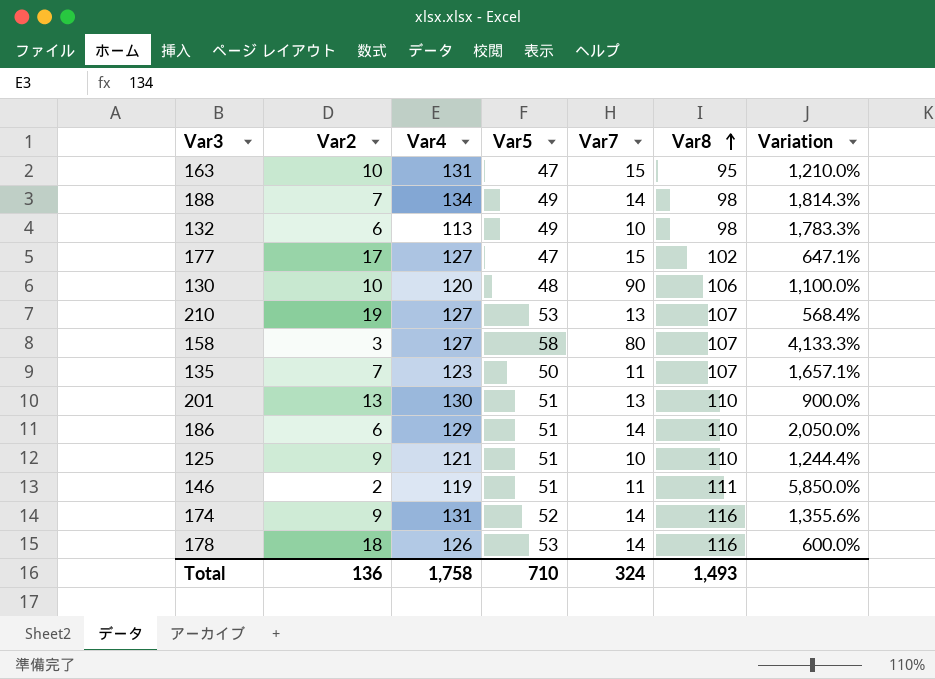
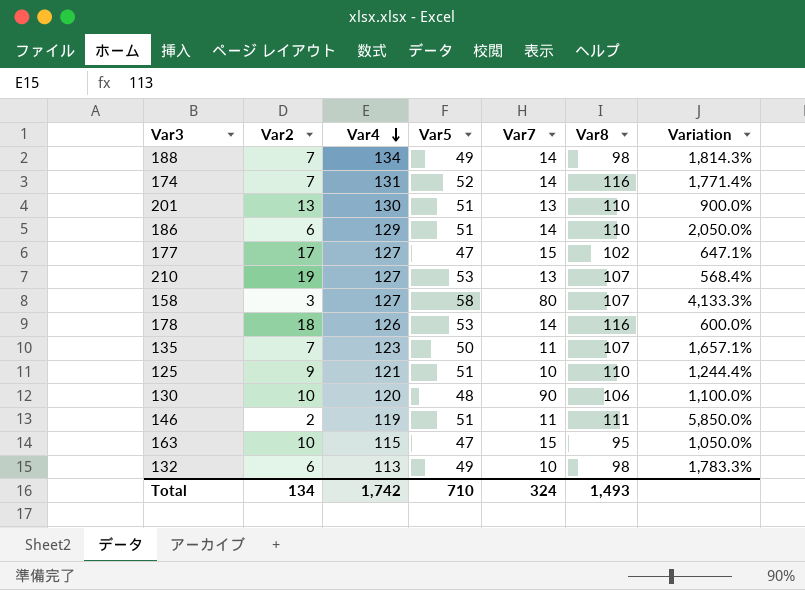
row order: Var8 ascending -> Var4 descending
174 | Var2: 9 -> 7
174 | Variation: 1,355.6% -> 1,771.4%
163 | Var4: 131 -> 115
163 | Variation: 1,210.0% -> 1,050.0%
Total | Var2: 136 -> 134
Total | Var4: 1,758 -> 1,742

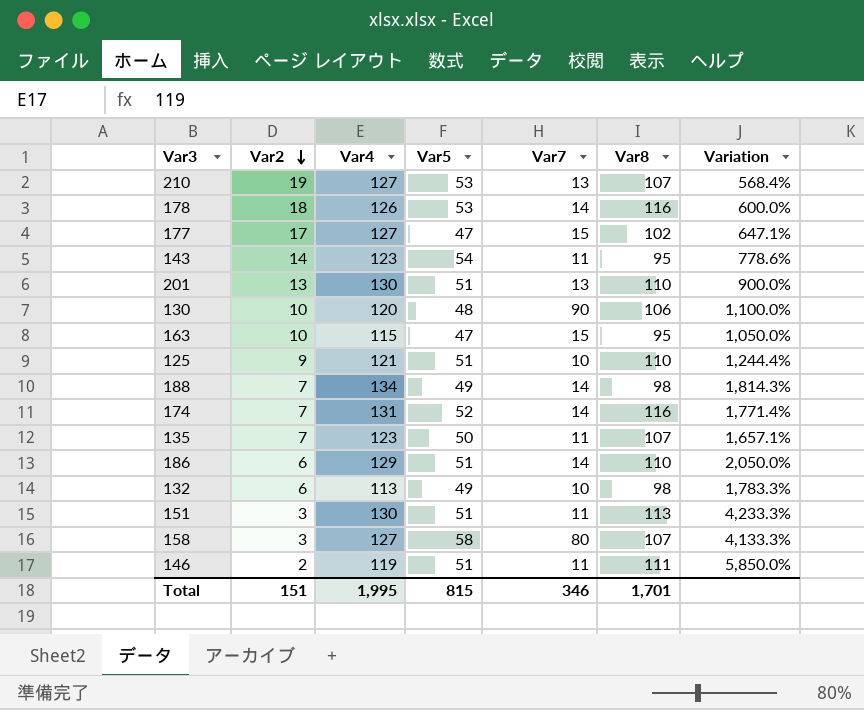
row order: Var4 descending -> Var2 descending
row 143: none -> 14 | 123 | 54 | 11 | 95 | 778.6%
row 151: none -> 3 | 130 | 51 | 11 | 113 | 4,233.3%
Total | Var2: 134 -> 151
Total | Var4: 1,742 -> 1,995
Total | Var5: 710 -> 815
Total | Var7: 324 -> 346
Total | Var8: 1,493 -> 1,701

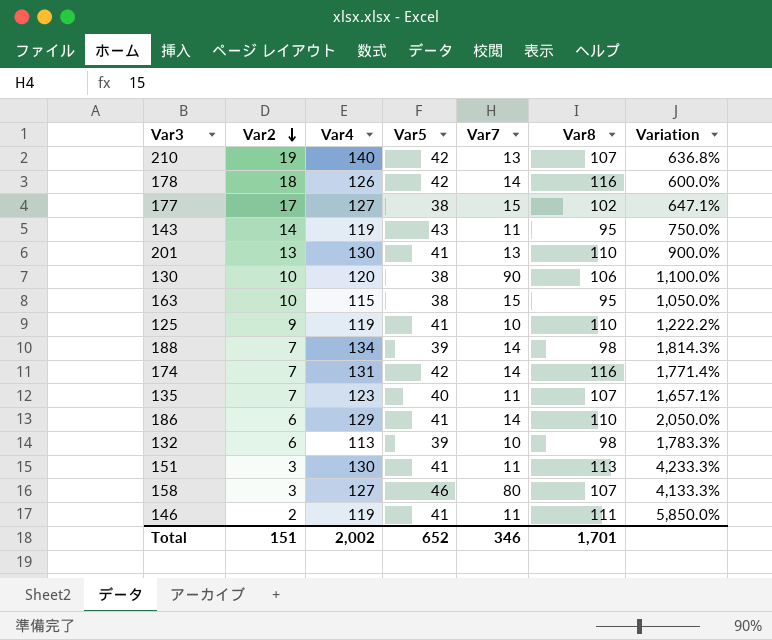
210 | Var4: 127 -> 140
210 | Var5: 53 -> 42
210 | Variation: 568.4% -> 636.8%
178 | Var5: 53 -> 42
177 | Var5: 47 -> 38
143 | Var4: 123 -> 119
143 | Var5: 54 -> 43
143 | Variation: 778.6% -> 750.0%
201 | Var5: 51 -> 41
130 | Var5: 48 -> 38
163 | Var5: 47 -> 38
125 | Var4: 121 -> 119
125 | Var5: 51 -> 41
125 | Variation: 1,244.4% -> 1,222.2%
188 | Var5: 49 -> 39
174 | Var5: 52 -> 42
135 | Var5: 50 -> 40
186 | Var5: 51 -> 41
132 | Var5: 49 -> 39
151 | Var5: 51 -> 41
158 | Var5: 58 -> 46
146 | Var5: 51 -> 41
Total | Var4: 1,995 -> 2,002
Total | Var5: 815 -> 652

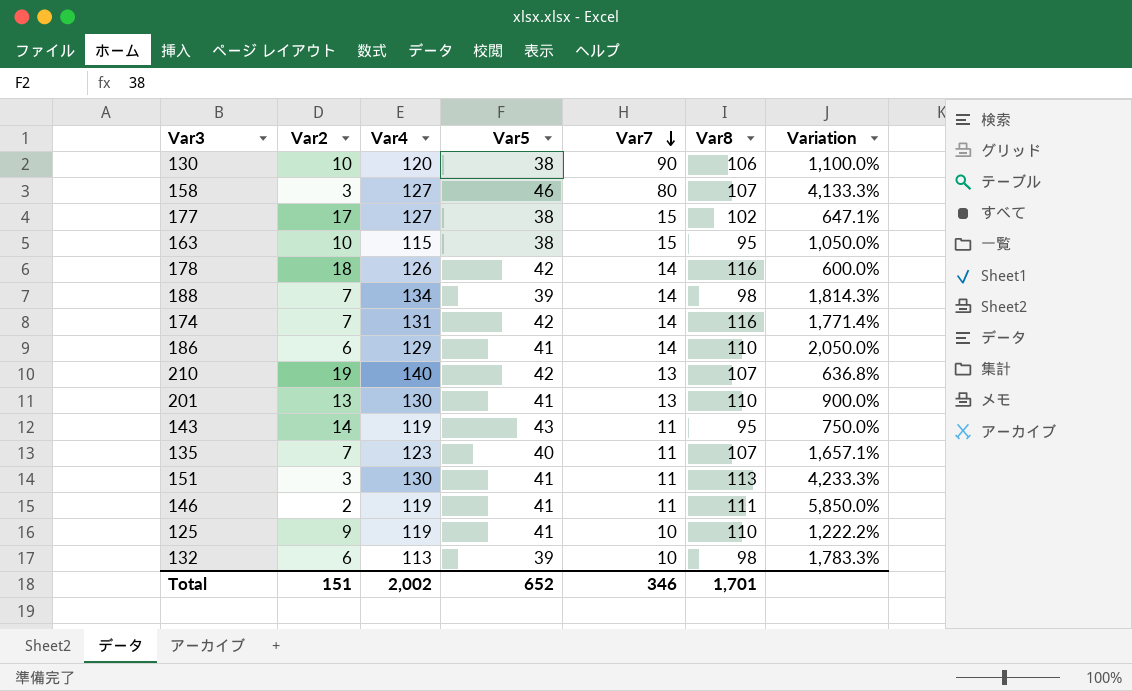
row order: Var2 descending -> Var7 descending

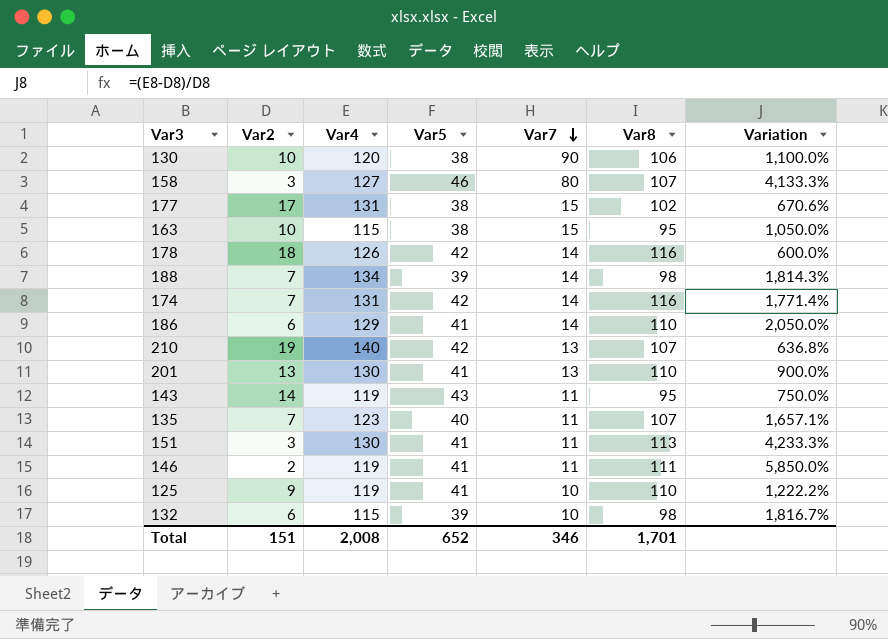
177 | Var4: 127 -> 131
177 | Variation: 647.1% -> 670.6%
132 | Var4: 113 -> 115
132 | Variation: 1,783.3% -> 1,816.7%
Total | Var4: 2,002 -> 2,008

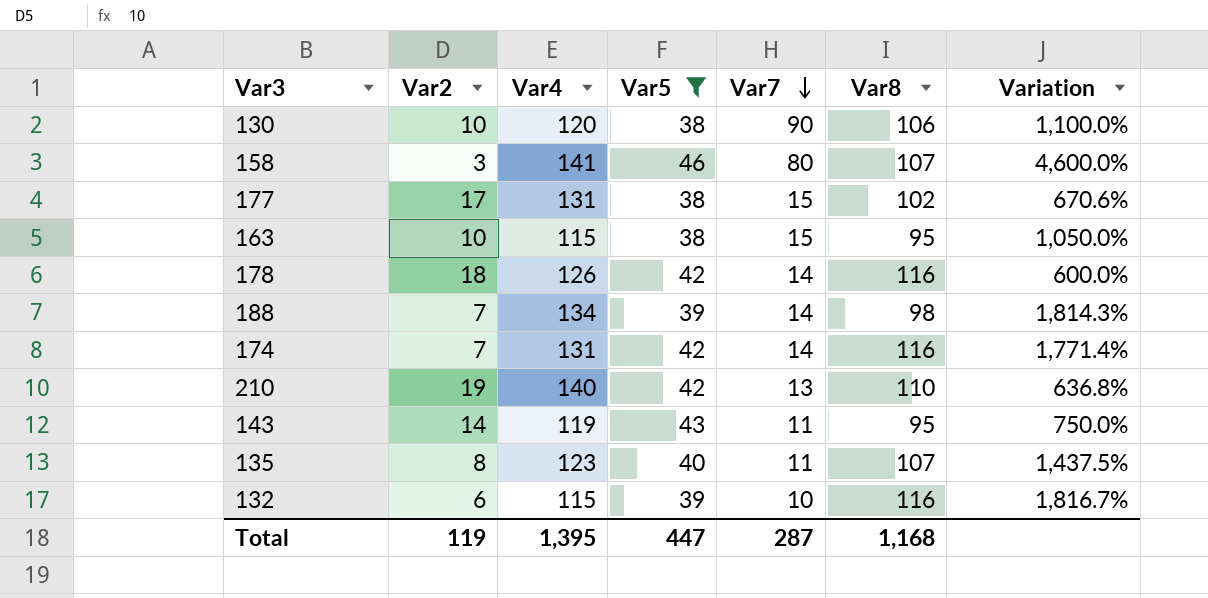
filter: none -> Var5 != 41
158 | Var4: 127 -> 141
158 | Variation: 4,133.3% -> 4,600.0%
210 | Var8: 107 -> 110
135 | Var2: 7 -> 8
135 | Variation: 1,657.1% -> 1,437.5%
132 | Var8: 98 -> 116
Total | Var2: 151 -> 119
Total | Var4: 2,008 -> 1,395
Total | Var5: 652 -> 447
Total | Var7: 346 -> 287
Total | Var8: 1,701 -> 1,168

